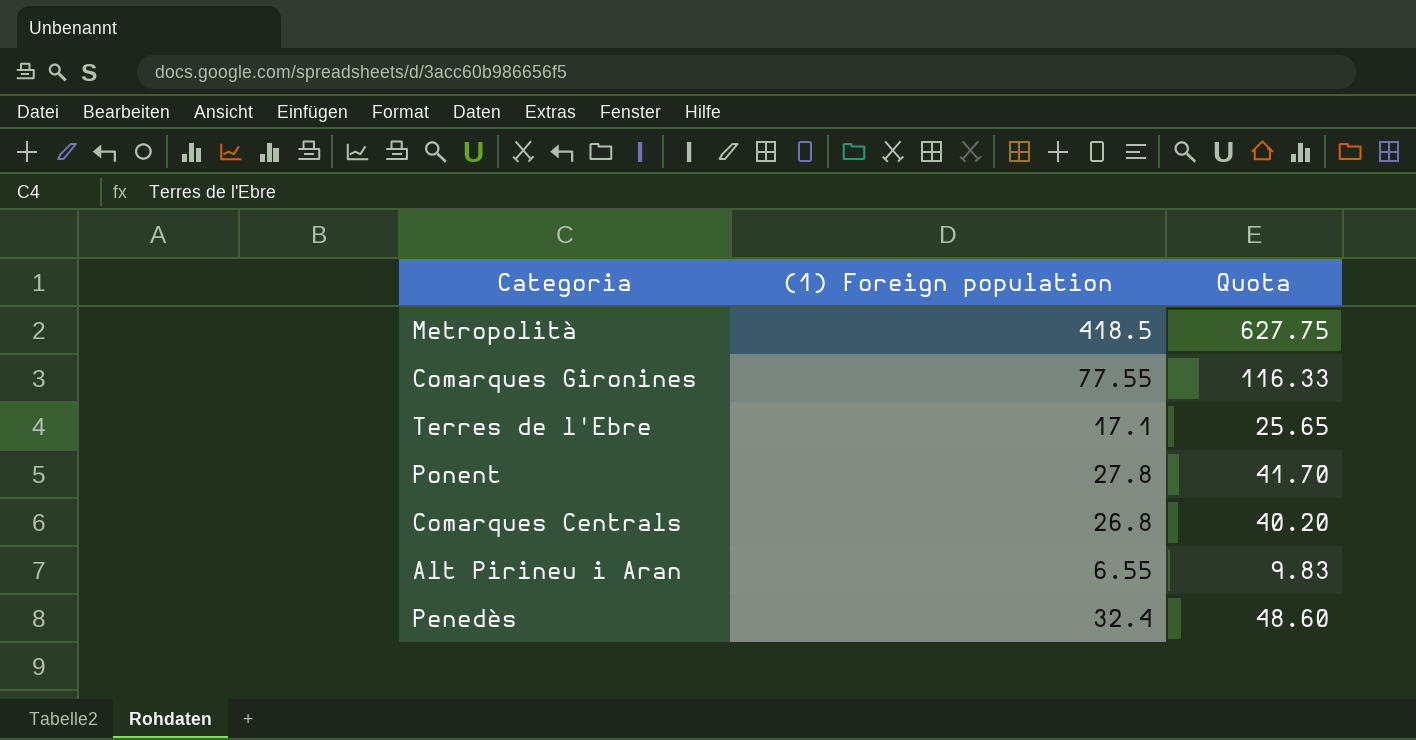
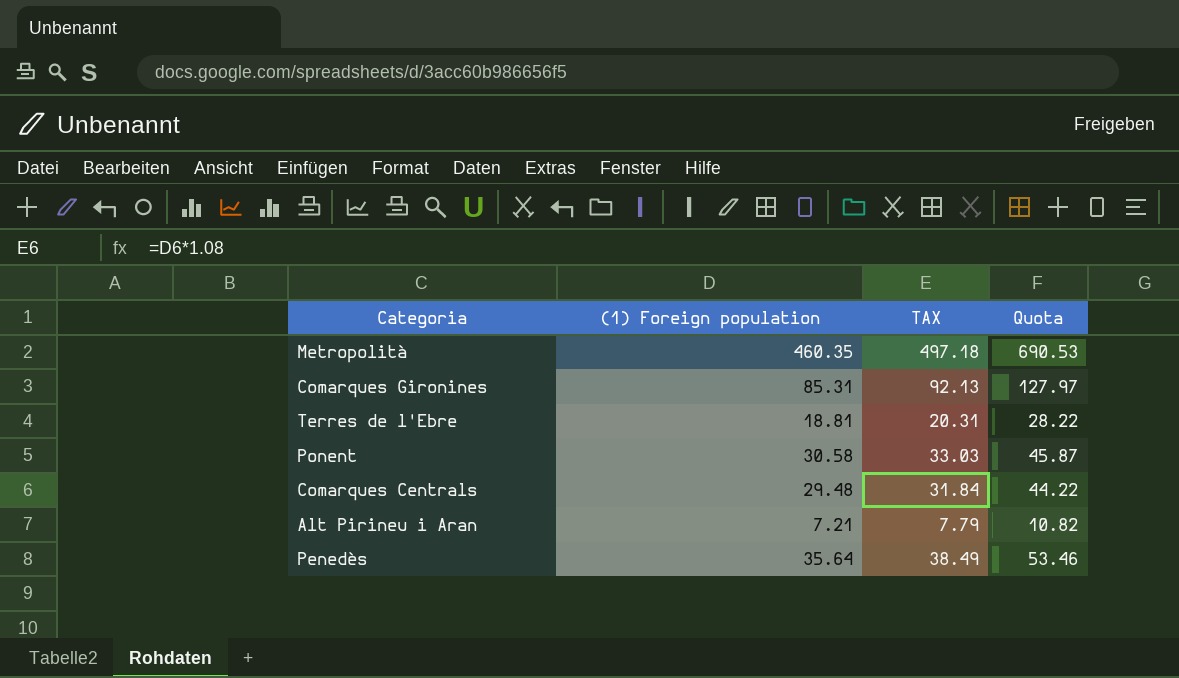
column TAX | formula: none -> [(1) Foreign population] * 1.08
Metropolità | (1) Foreign population: 418.5 -> 460.35
Metropolità | Quota: 627.75 -> 690.53
Comarques Gironines | (1) Foreign population: 77.55 -> 85.31
Comarques Gironines | Quota: 116.33 -> 127.97
Terres de l'Ebre | (1) Foreign population: 17.1 -> 18.81
Terres de l'Ebre | Quota: 25.65 -> 28.22
Ponent | (1) Foreign population: 27.8 -> 30.58
Ponent | Quota: 41.70 -> 45.87
Comarques Centrals | (1) Foreign population: 26.8 -> 29.48
Comarques Centrals | Quota: 40.20 -> 44.22
Alt Pirineu i Aran | (1) Foreign population: 6.55 -> 7.21
Alt Pirineu i Aran | Quota: 9.83 -> 10.82
Penedès | (1) Foreign population: 32.4 -> 35.64
Penedès | Quota: 48.60 -> 53.46

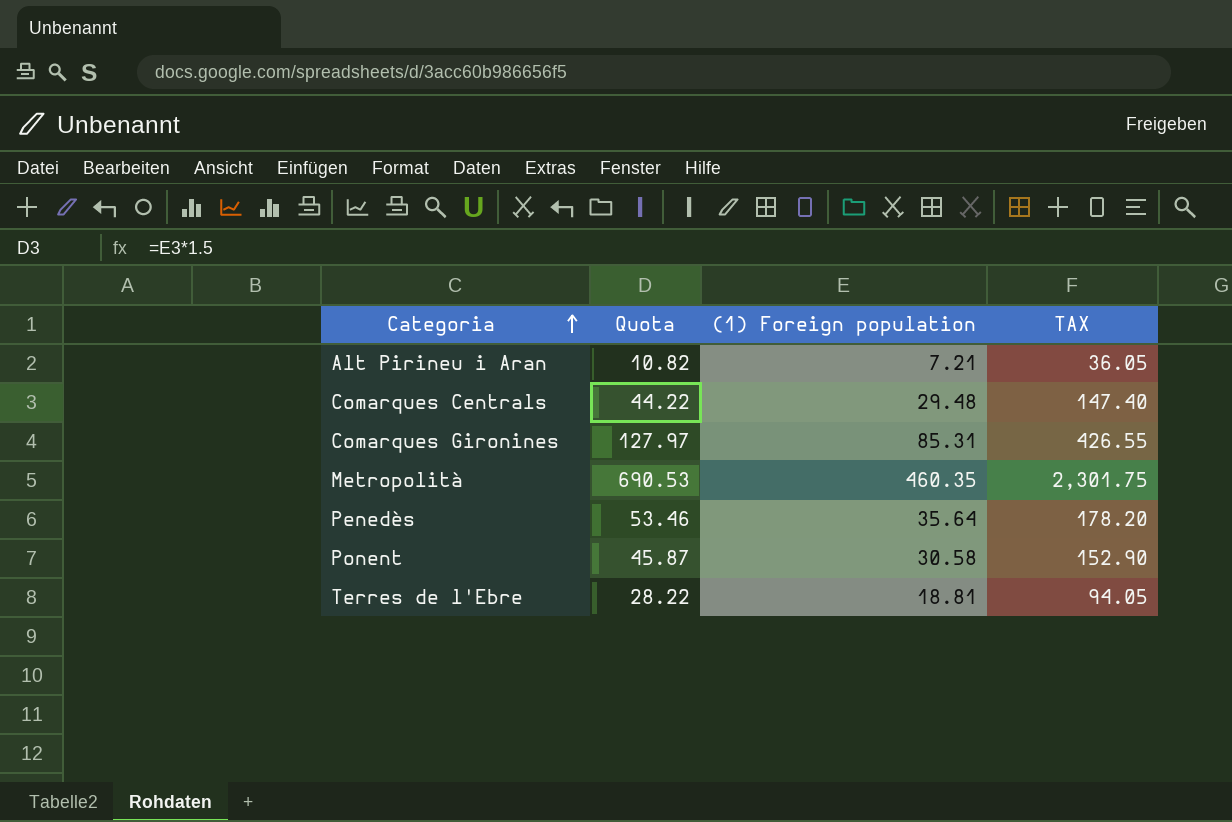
row order: none -> Categoria ascending
column Quota | position: 4 -> 2
column TAX | formula: [(1) Foreign population] * 1.08 -> [(1) Foreign population] * 5

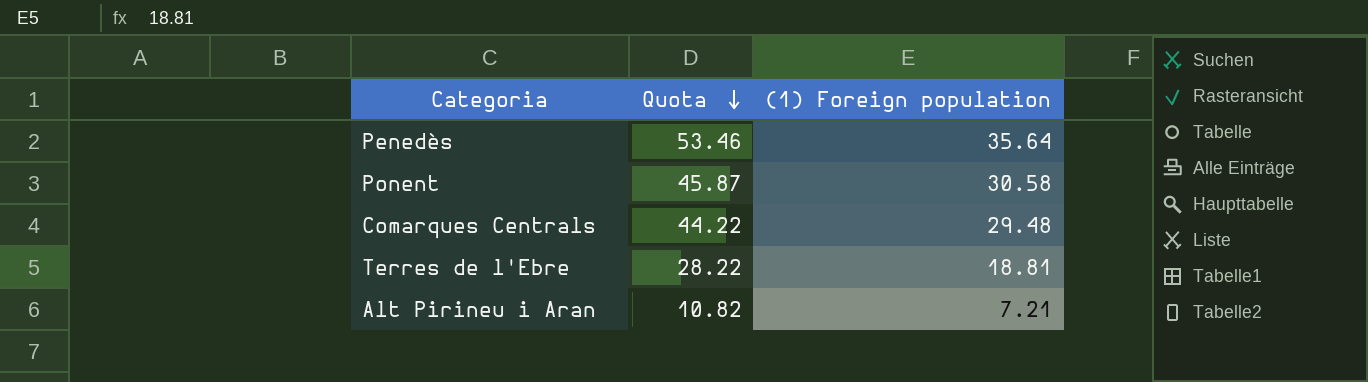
row order: Categoria ascending -> Quota descending
column TAX | formula: [(1) Foreign population] * 5 -> none
row Comarques Gironines: 127.97 | 85.31 | 426.55 -> none
row Metropolità: 690.53 | 460.35 | 2,301.75 -> none

